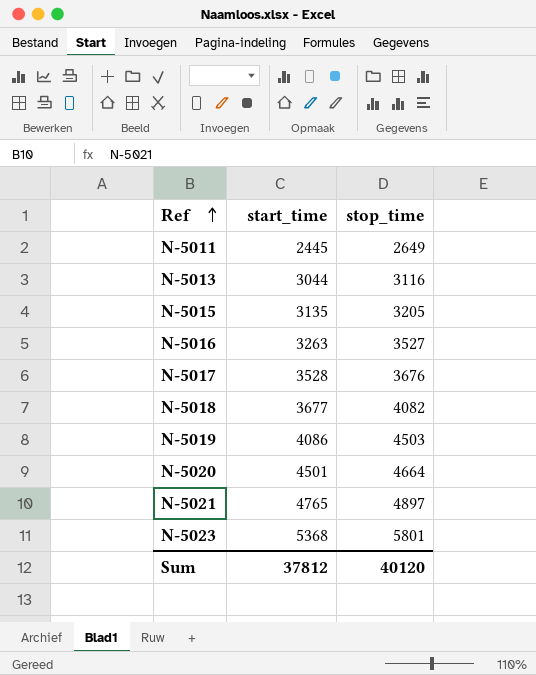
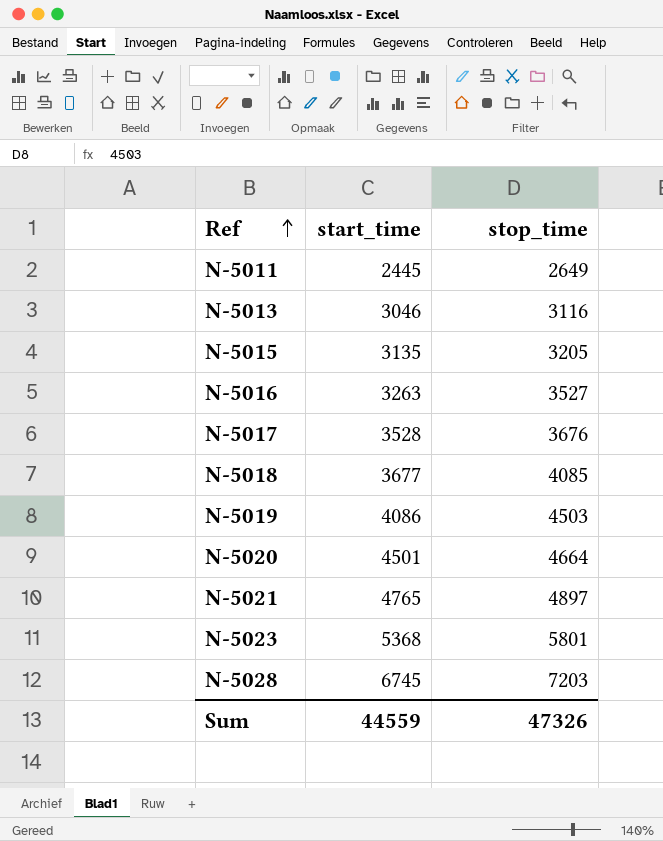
N-5013 | start_time: 3044 -> 3046
N-5018 | stop_time: 4082 -> 4085
row N-5028: none -> 6745 | 7203
Sum | start_time: 37812 -> 44559
Sum | stop_time: 40120 -> 47326

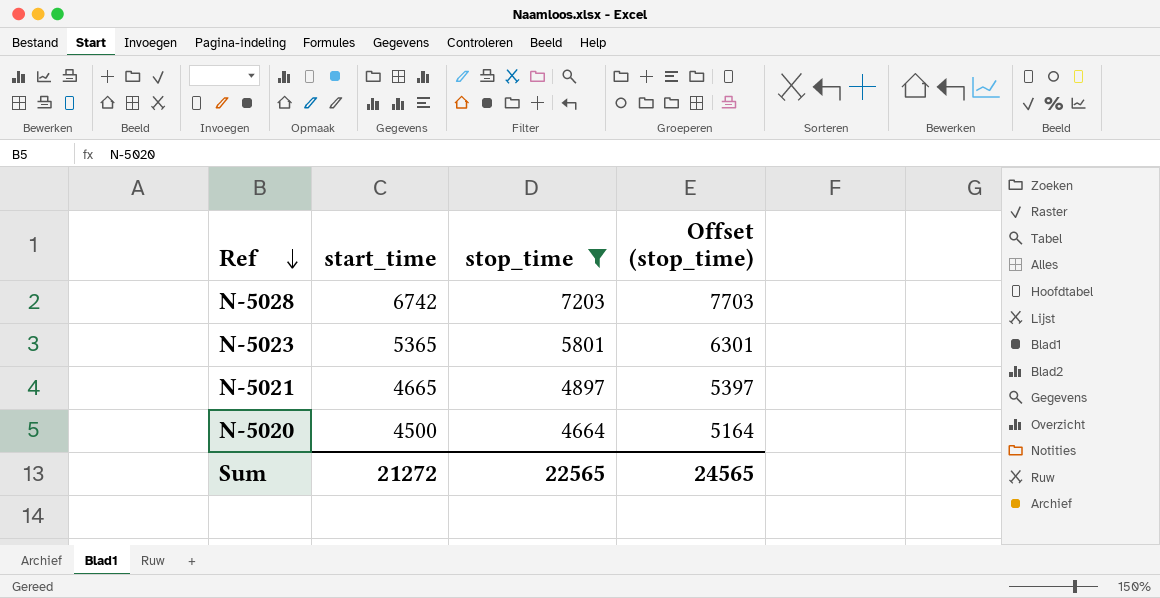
filter: none -> stop_time >= 4664
row order: Ref ascending -> Ref descending
column Offset (stop_time) | formula: none -> [stop_time] + 500
N-5028 | start_time: 6745 -> 6742
N-5023 | start_time: 5368 -> 5365
N-5021 | start_time: 4765 -> 4665
N-5020 | start_time: 4501 -> 4500
Sum | start_time: 44559 -> 21272
Sum | stop_time: 47326 -> 22565

